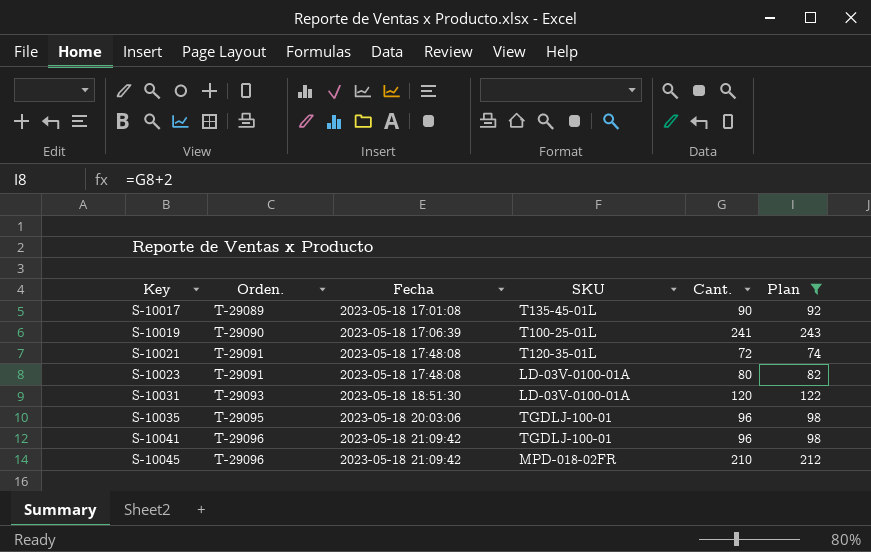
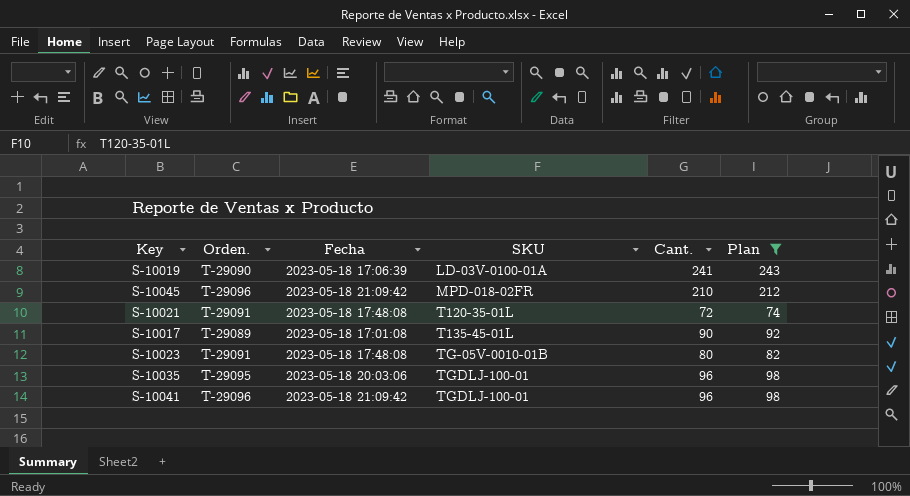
row order: Key ascending -> SKU ascending
row S-10031: T-29093 | 2023-05-18 18:51:30 | LD-03V-0100-01A | 120 | 122 -> none
S-10019 | SKU: T100-25-01L -> LD-03V-0100-01A
S-10023 | SKU: LD-03V-0100-01A -> TG-05V-0010-01B

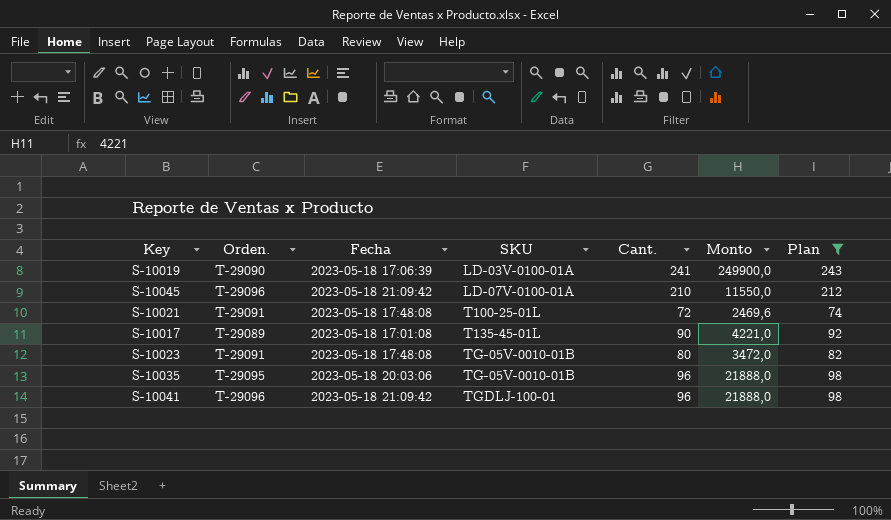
column Monto | position: none -> 6
S-10045 | SKU: MPD-018-02FR -> LD-07V-0100-01A
S-10021 | SKU: T120-35-01L -> T100-25-01L
S-10035 | SKU: TGDLJ-100-01 -> TG-05V-0010-01B

